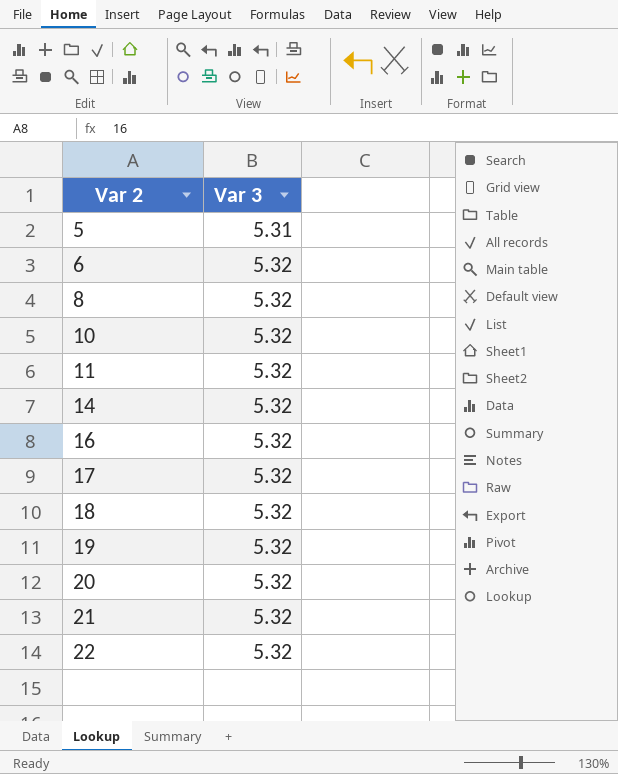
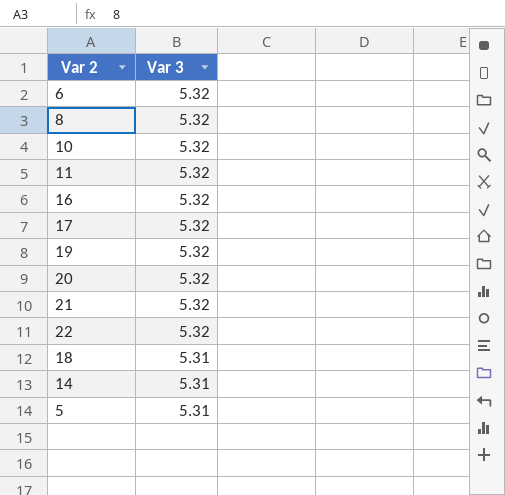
row order: Var 2 ascending -> Var 3 descending
18 | Var 3: 5.32 -> 5.31
14 | Var 3: 5.32 -> 5.31

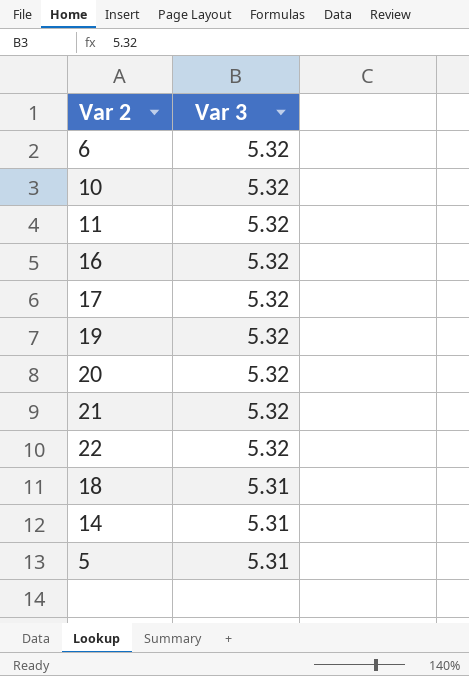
row 8: 5.32 -> none

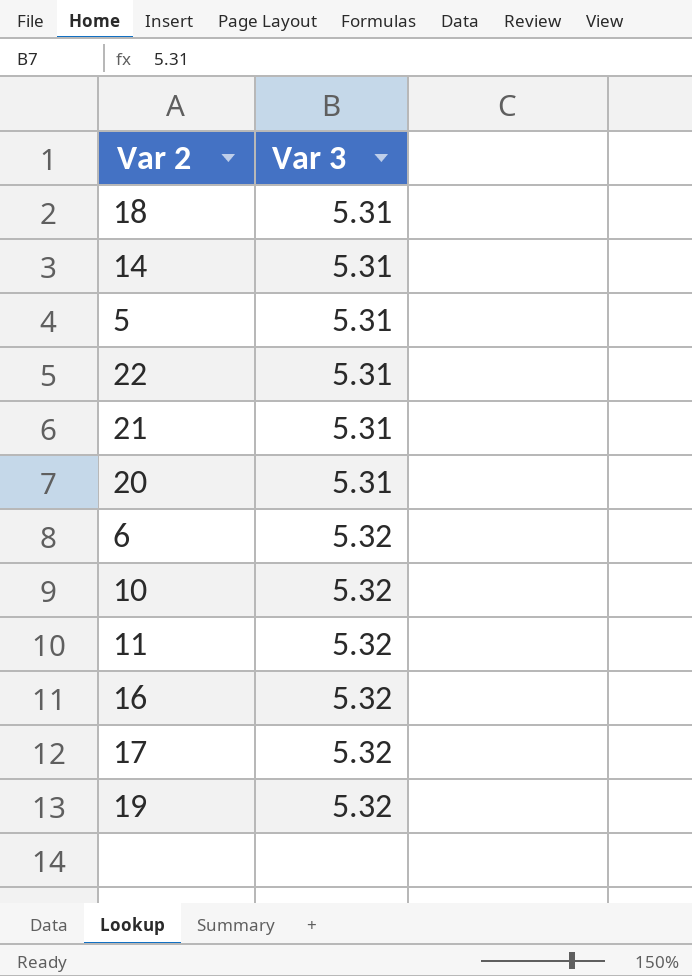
row order: Var 3 descending -> Var 3 ascending
22 | Var 3: 5.32 -> 5.31
21 | Var 3: 5.32 -> 5.31
20 | Var 3: 5.32 -> 5.31

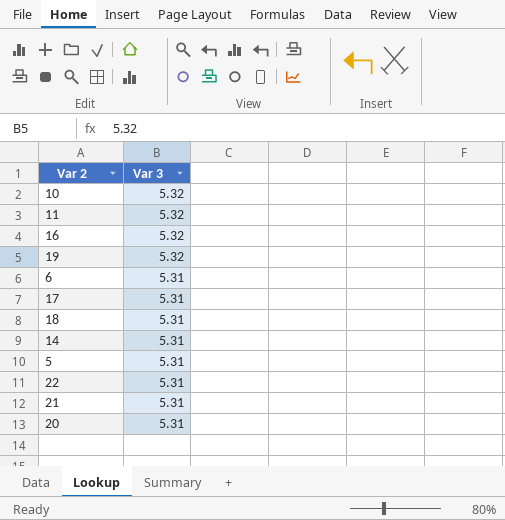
row order: Var 3 ascending -> Var 3 descending
6 | Var 3: 5.32 -> 5.31
17 | Var 3: 5.32 -> 5.31

